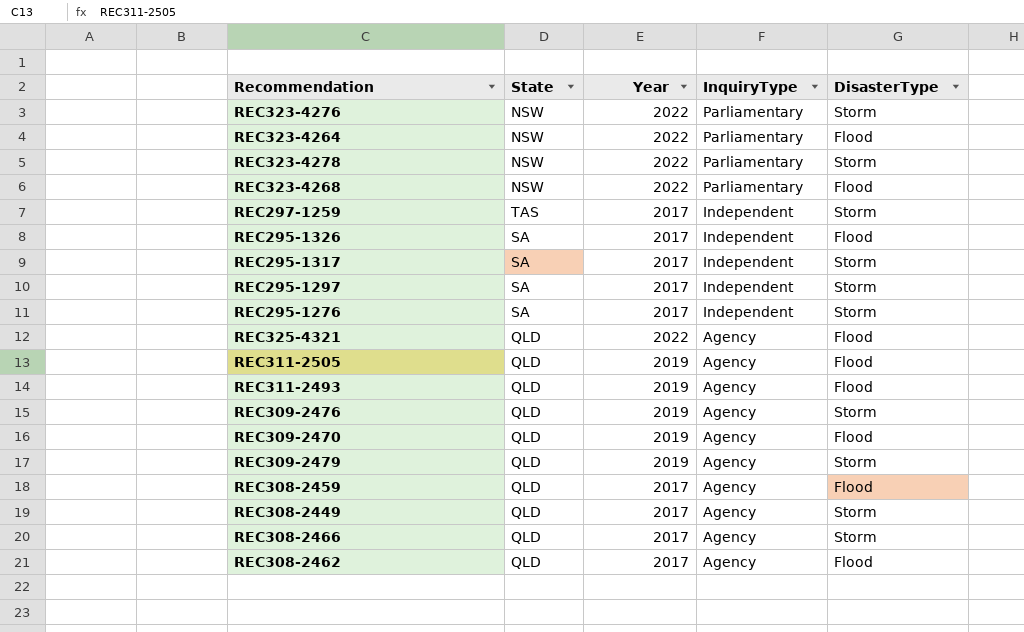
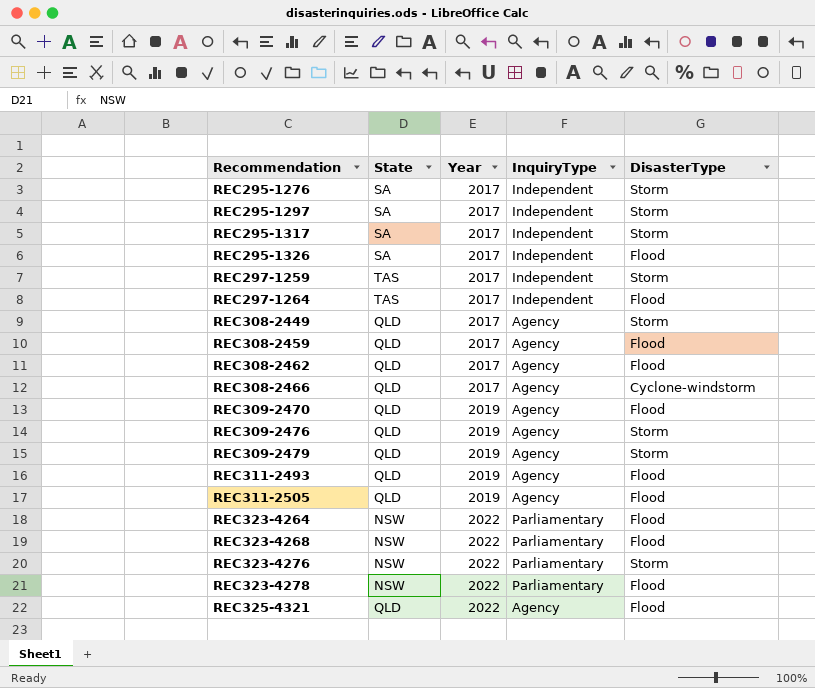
row order: InquiryType descending -> Recommendation ascending
row REC297-1264: none -> TAS | 2017 | Independent | Flood
REC308-2466 | DisasterType: Storm -> Cyclone-windstorm
REC323-4278 | DisasterType: Storm -> Flood

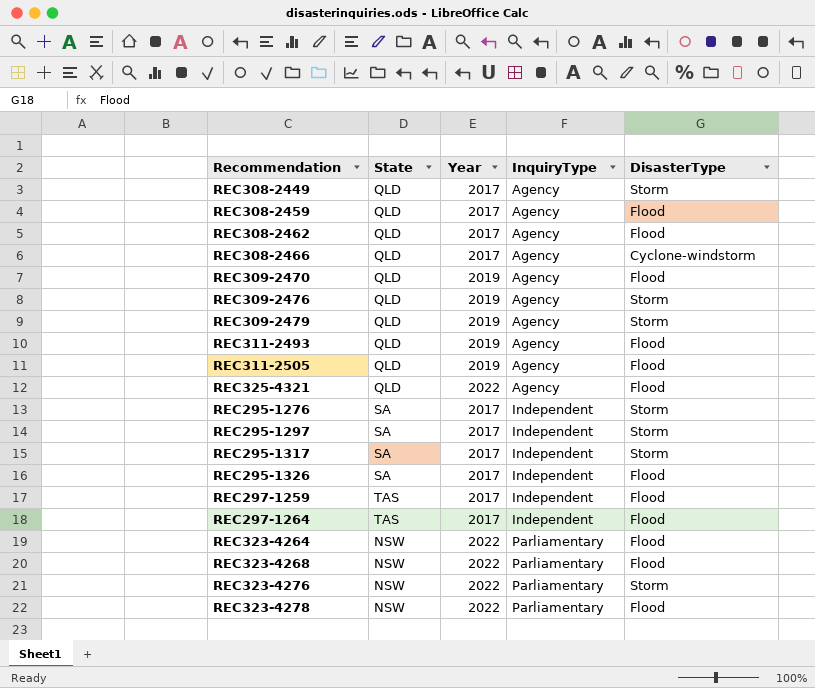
row order: Recommendation ascending -> InquiryType ascending
REC297-1259 | DisasterType: Storm -> Flood

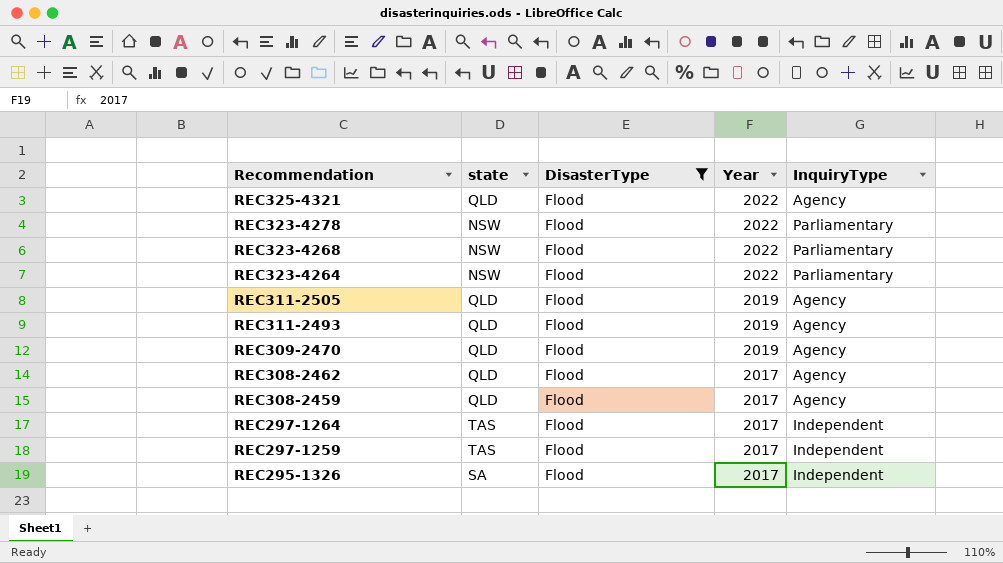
filter: none -> DisasterType = Flood
row order: InquiryType ascending -> Recommendation descending
column name: State -> state
column DisasterType | position: 5 -> 3

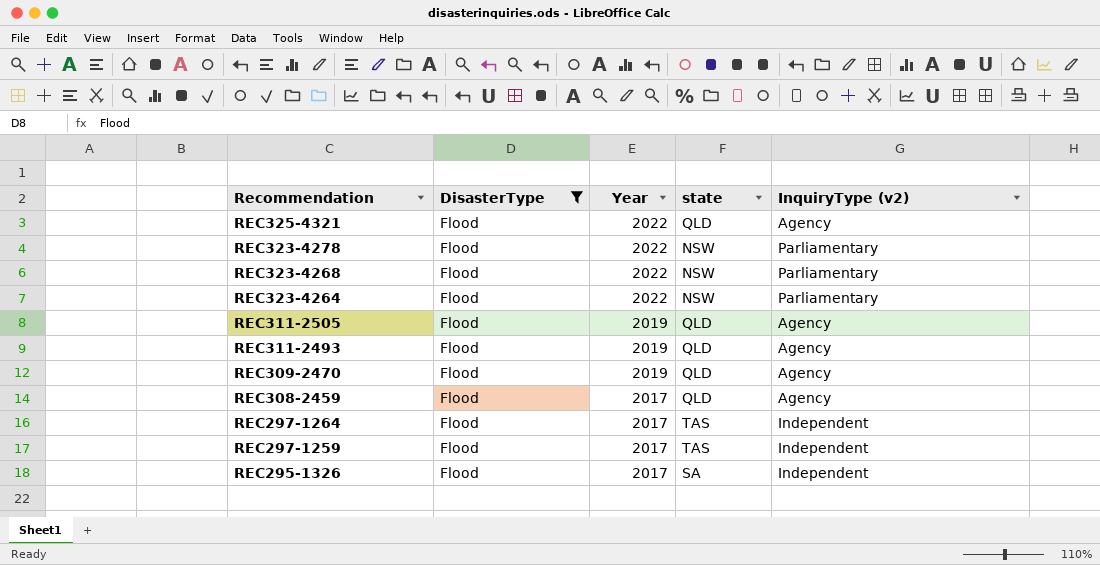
column state | position: 2 -> 4
column name: InquiryType -> InquiryType (v2)
row REC308-2462: QLD | Flood | 2017 | Agency -> none

